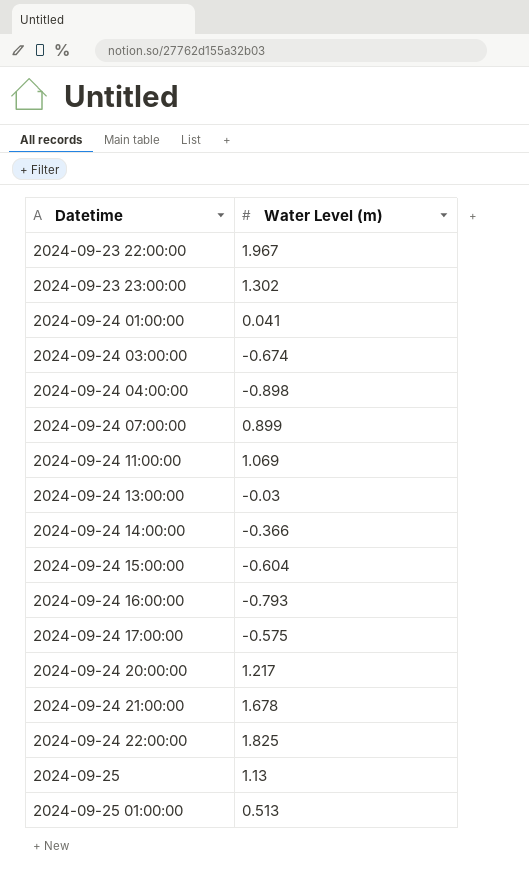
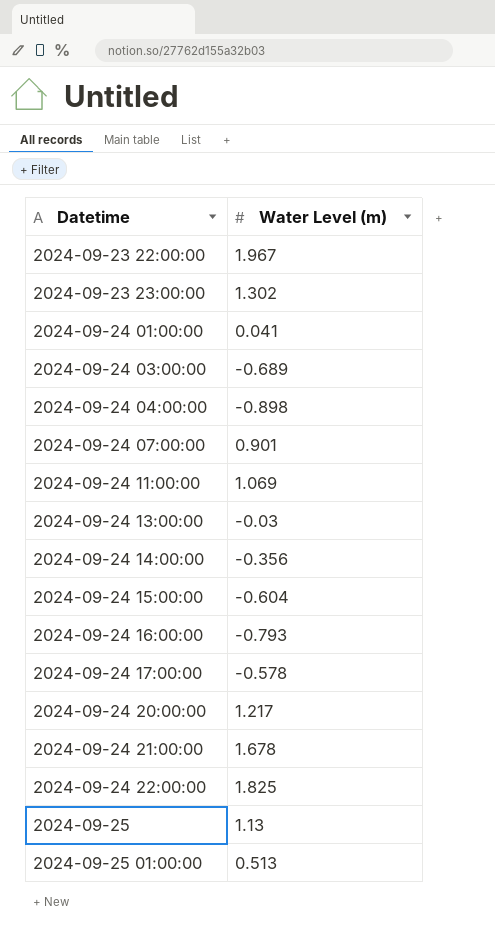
2024-09-24 03:00:00 | Water Level (m): -0.674 -> -0.689
2024-09-24 07:00:00 | Water Level (m): 0.899 -> 0.901
2024-09-24 14:00:00 | Water Level (m): -0.366 -> -0.356
2024-09-24 17:00:00 | Water Level (m): -0.575 -> -0.578

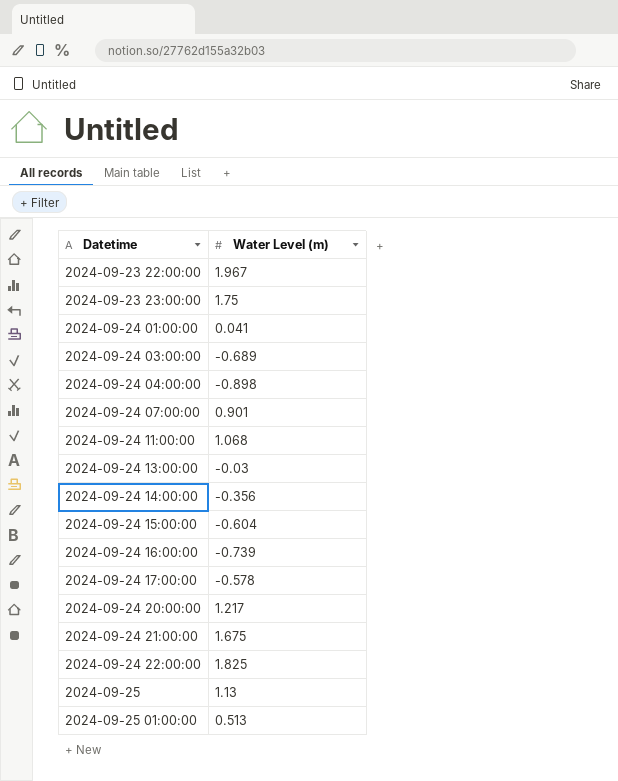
2024-09-23 23:00:00 | Water Level (m): 1.302 -> 1.75
2024-09-24 11:00:00 | Water Level (m): 1.069 -> 1.068
2024-09-24 16:00:00 | Water Level (m): -0.793 -> -0.739
2024-09-24 21:00:00 | Water Level (m): 1.678 -> 1.675

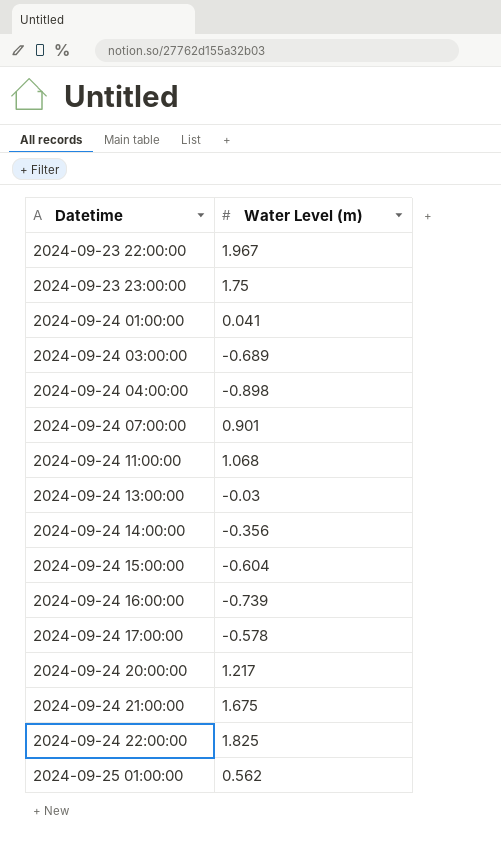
row 2024-09-25: 1.13 -> none
2024-09-25 01:00:00 | Water Level (m): 0.513 -> 0.562

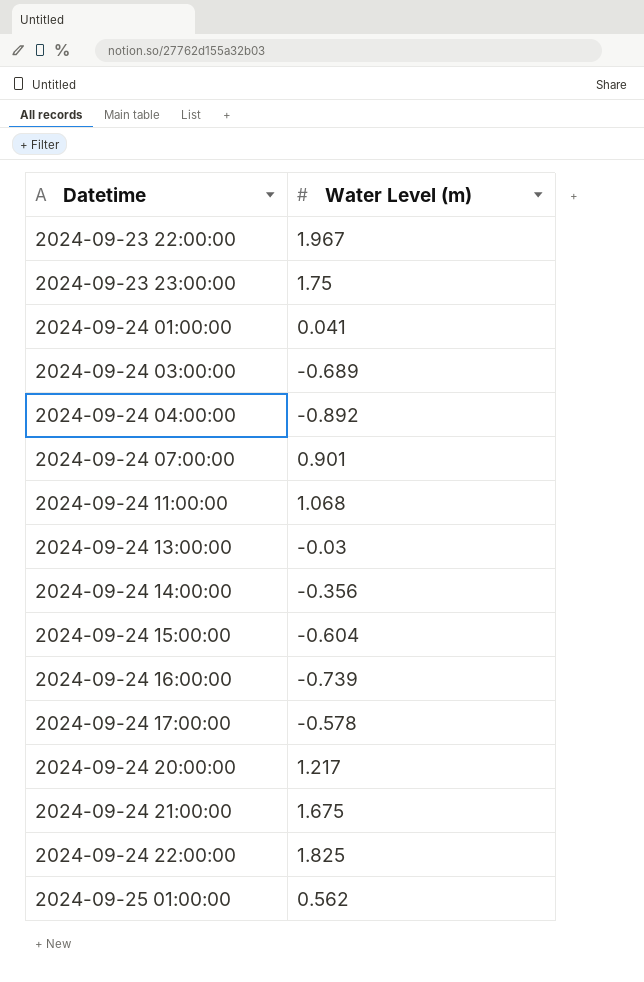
2024-09-24 04:00:00 | Water Level (m): -0.898 -> -0.892

